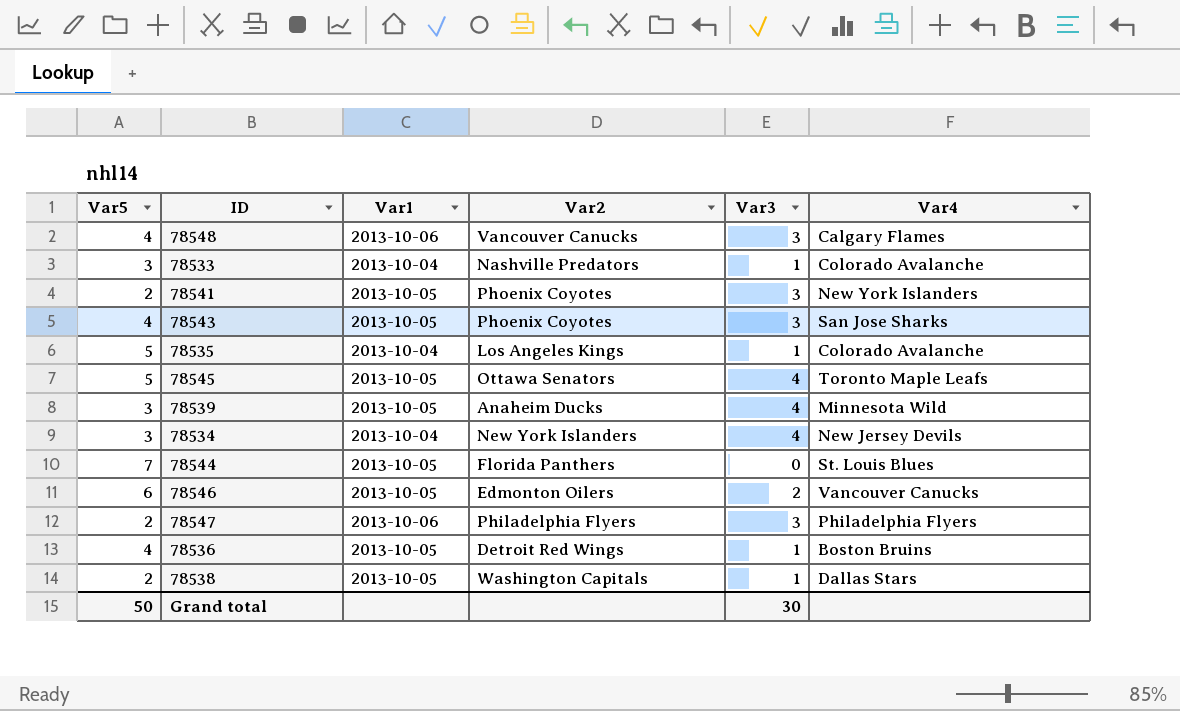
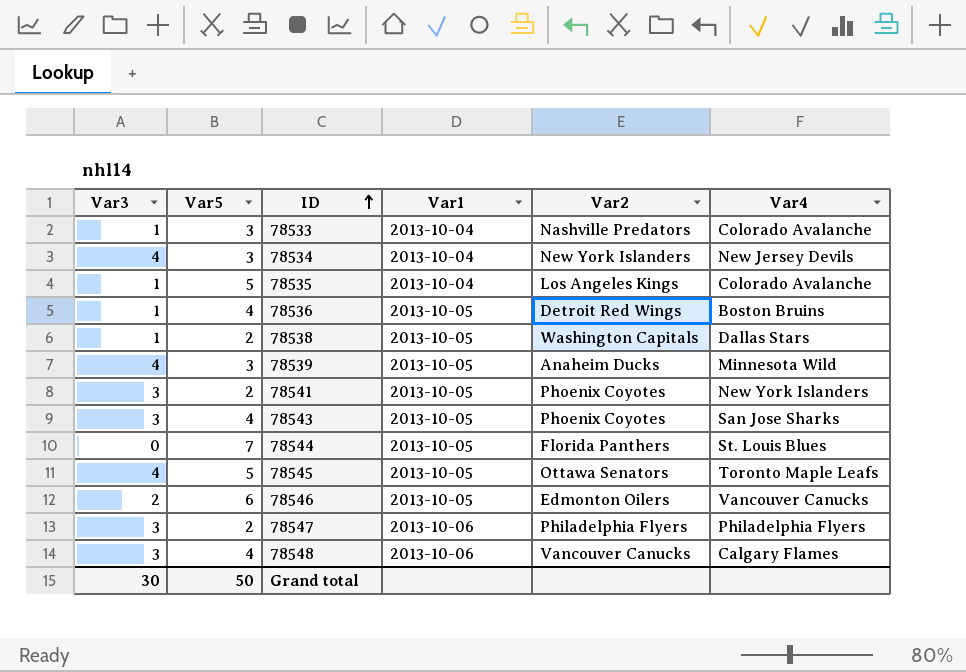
row order: none -> ID ascending
column Var3 | position: 5 -> 1

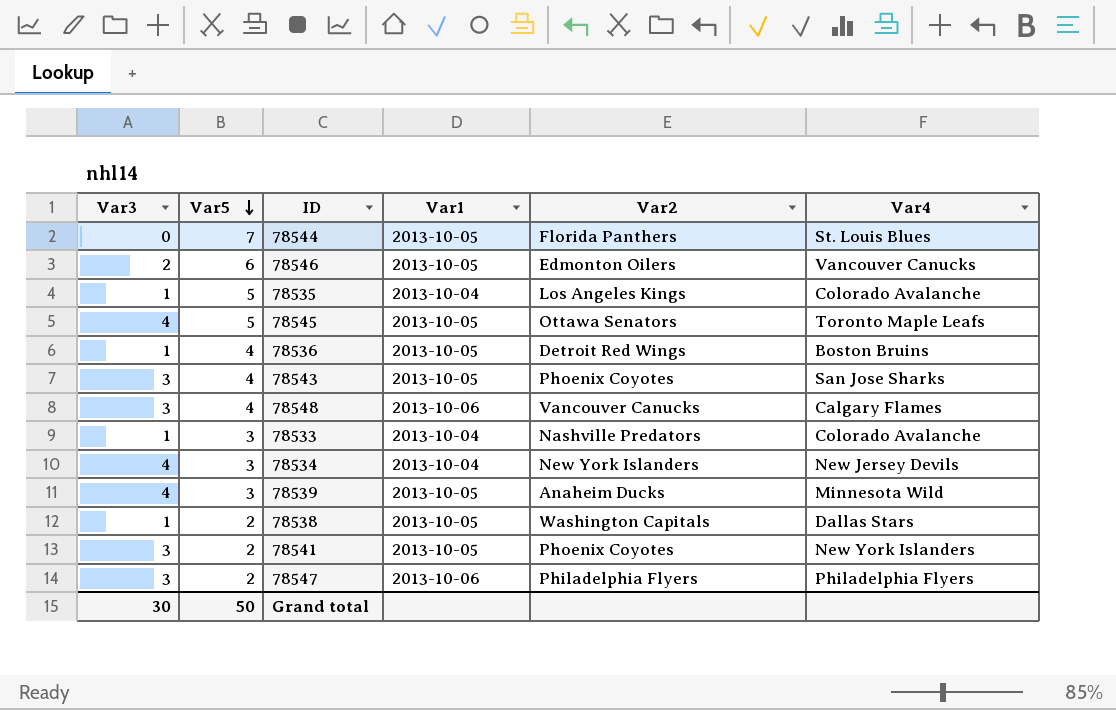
row order: ID ascending -> Var5 descending

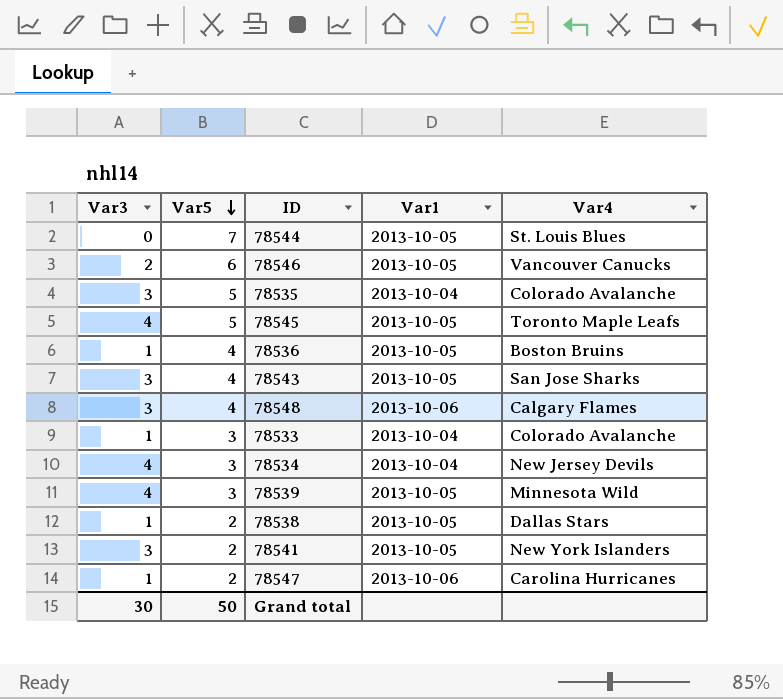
column Var2 | position: 5 -> none
78535 | Var3: 1 -> 3
78547 | Var3: 3 -> 1
78547 | Var4: Philadelphia Flyers -> Carolina Hurricanes

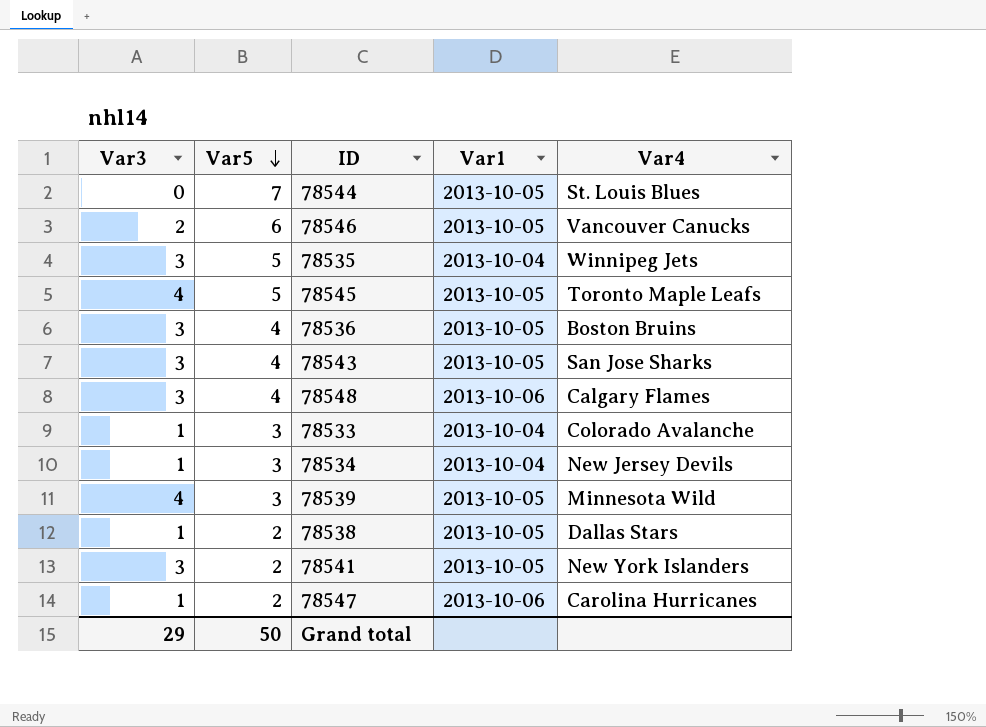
78535 | Var4: Colorado Avalanche -> Winnipeg Jets
78536 | Var3: 1 -> 3
78534 | Var3: 4 -> 1
Grand total | Var3: 30 -> 29

